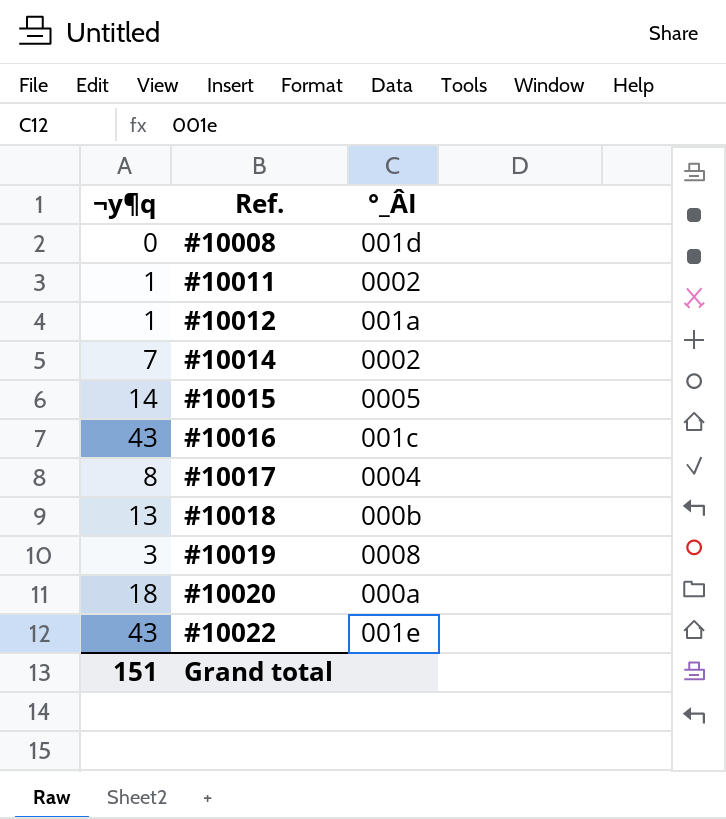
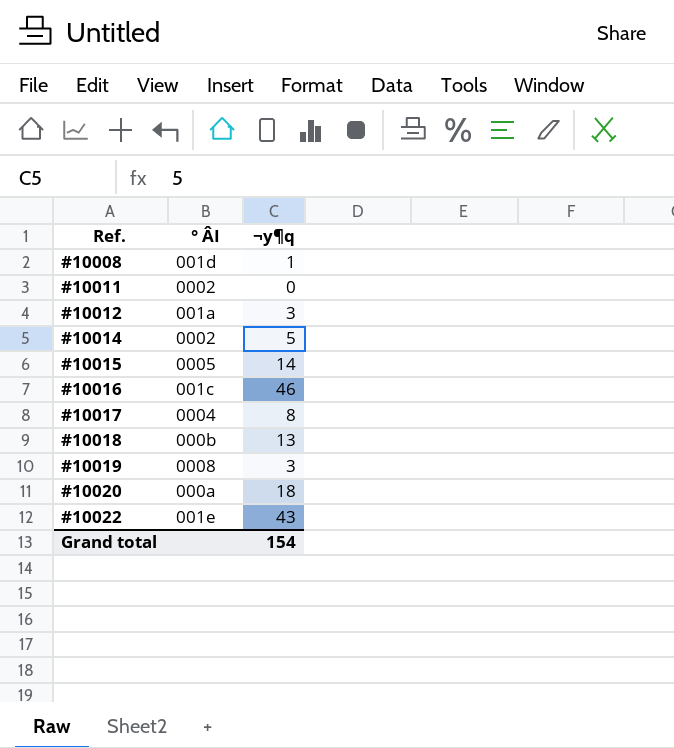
column name: °_ÂI -> ° ÂI
column ¬y¶q | position: 1 -> 3
#10008 | ¬y¶q: 0 -> 1
#10011 | ¬y¶q: 1 -> 0
#10012 | ¬y¶q: 1 -> 3
#10014 | ¬y¶q: 7 -> 5
#10016 | ¬y¶q: 43 -> 46
Grand total | ¬y¶q: 151 -> 154

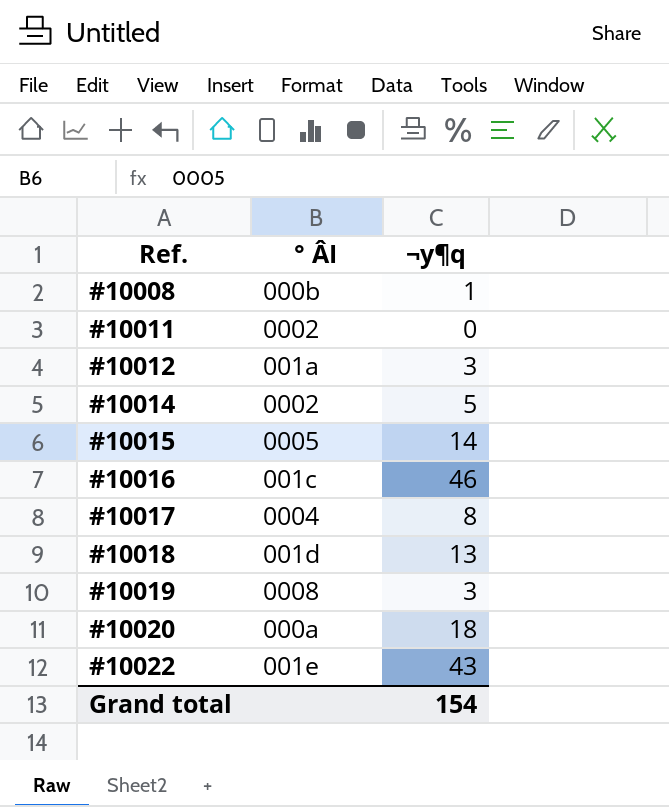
#10008 | ° ÂI: 001d -> 000b
#10018 | ° ÂI: 000b -> 001d

